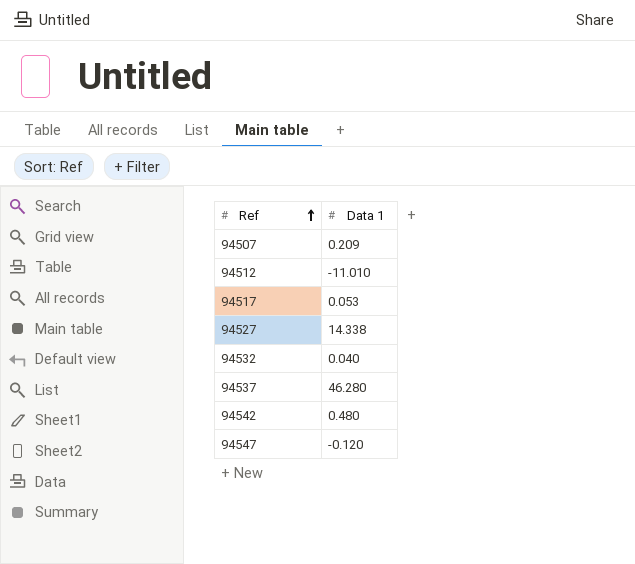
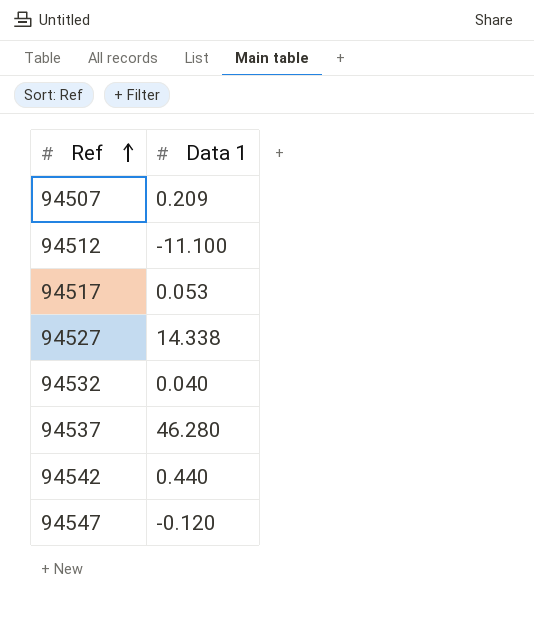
94512 | Data 1: -11.010 -> -11.100
94542 | Data 1: 0.480 -> 0.440

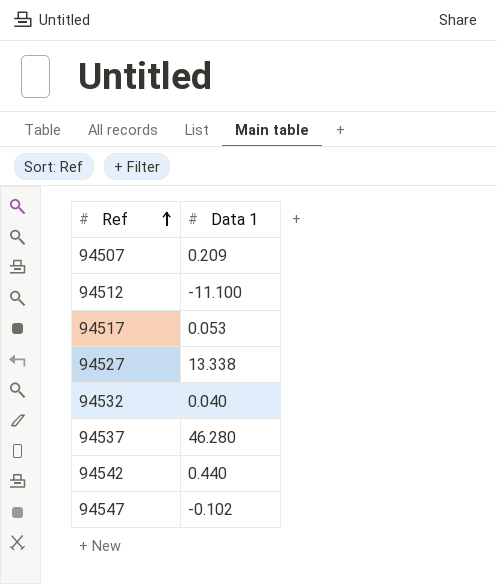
94527 | Data 1: 14.338 -> 13.338
94547 | Data 1: -0.120 -> -0.102

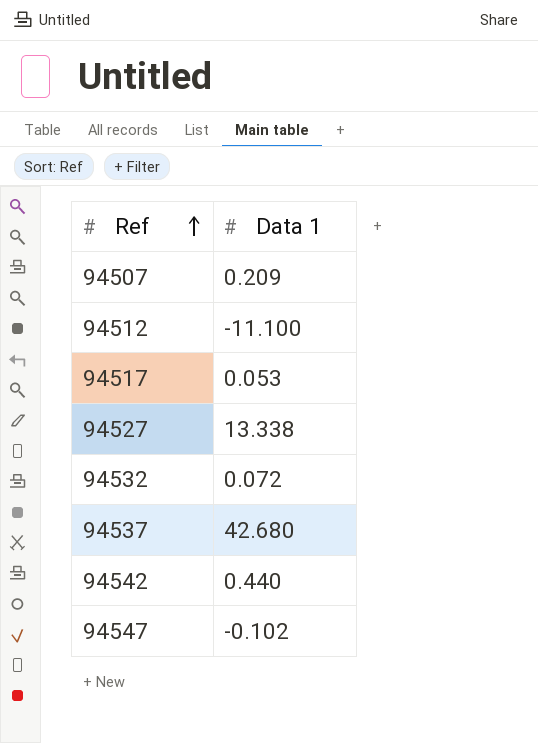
94532 | Data 1: 0.040 -> 0.072
94537 | Data 1: 46.280 -> 42.680

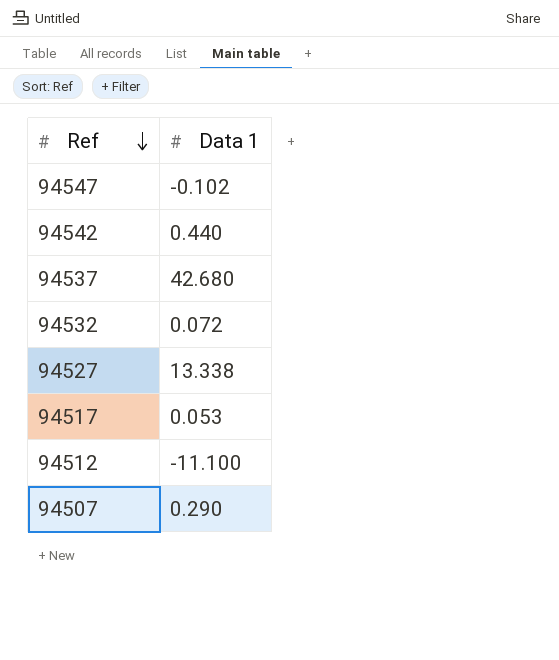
row order: Ref ascending -> Ref descending
94507 | Data 1: 0.209 -> 0.290

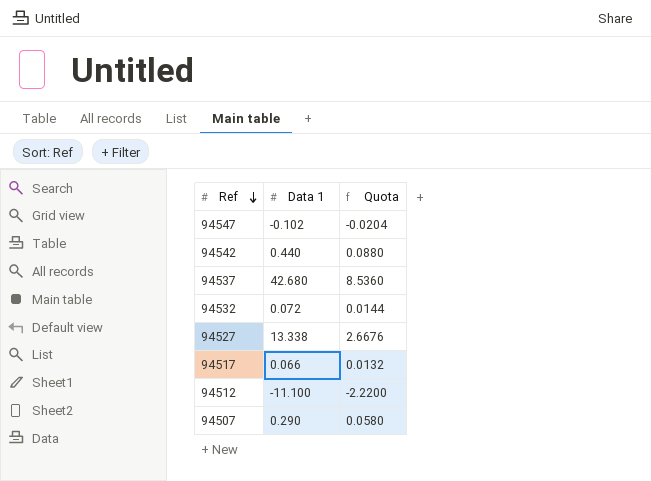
column Quota | formula: none -> [Data 1] * 0.2
94517 | Data 1: 0.053 -> 0.066

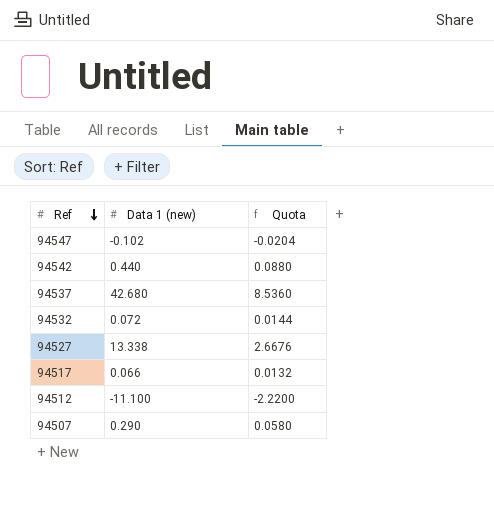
column name: Data 1 -> Data 1 (new)

